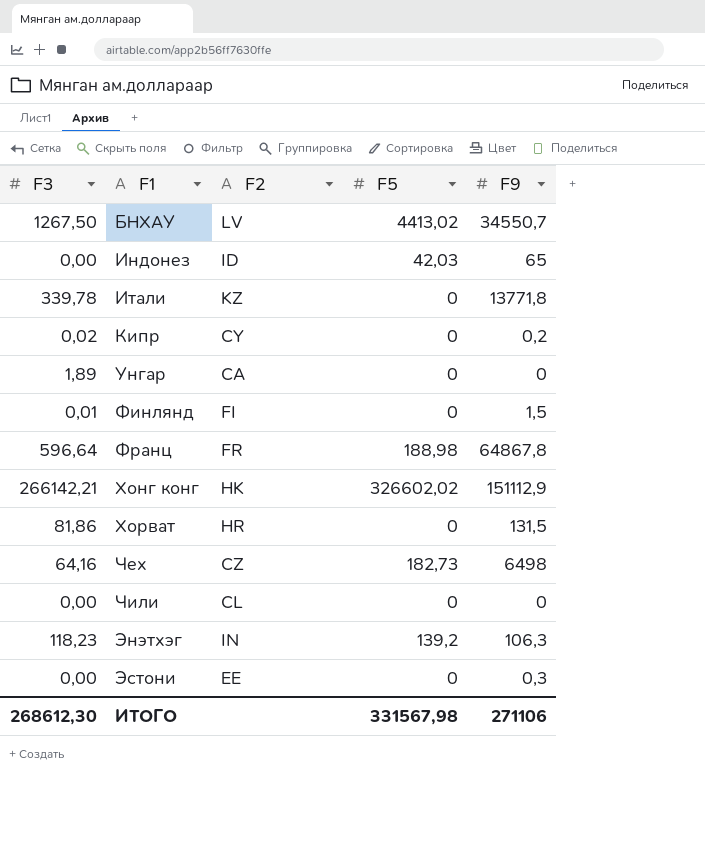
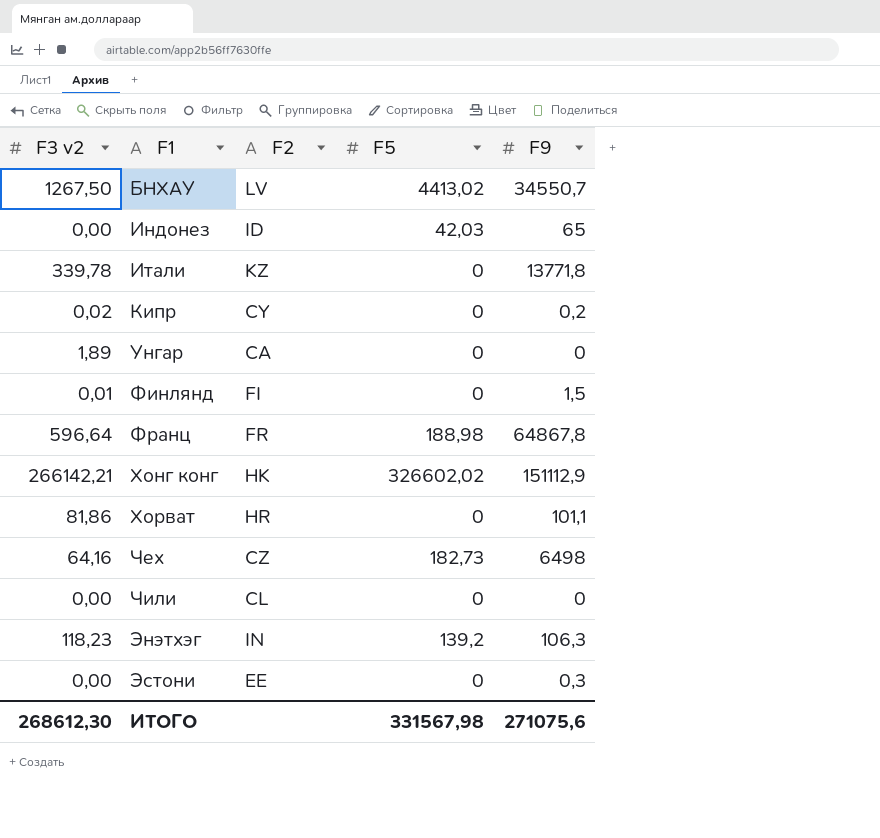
column name: F3 -> F3 v2
Хорват | F9: 131,5 -> 101,1
ИТОГО | F9: 271106 -> 271075,6

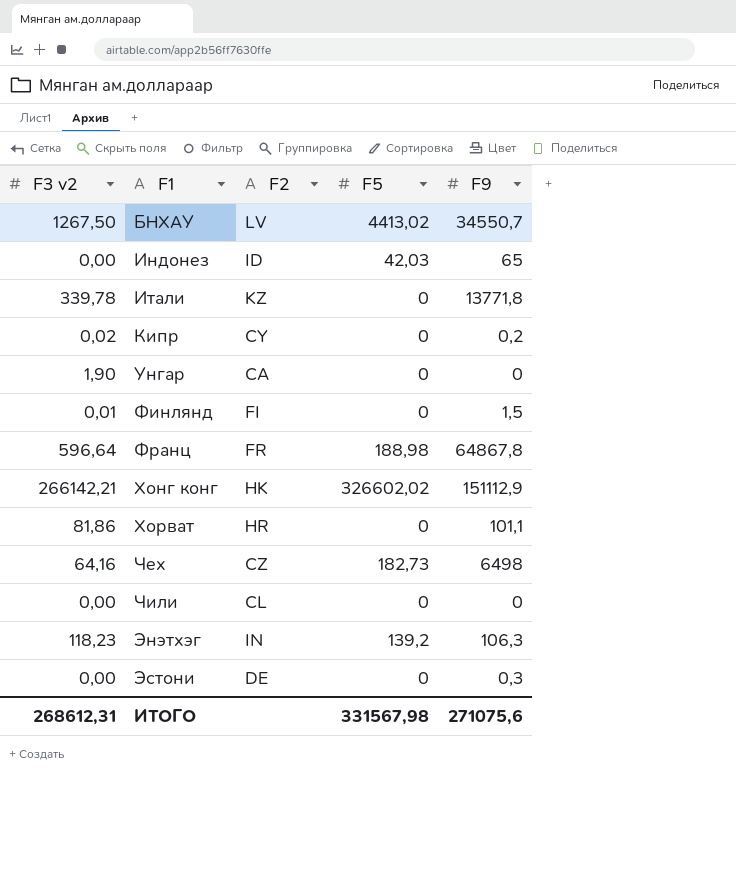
Унгар | F3 v2: 1,89 -> 1,90
Эстони | F2: EE -> DE
ИТОГО | F3 v2: 268612,30 -> 268612,31

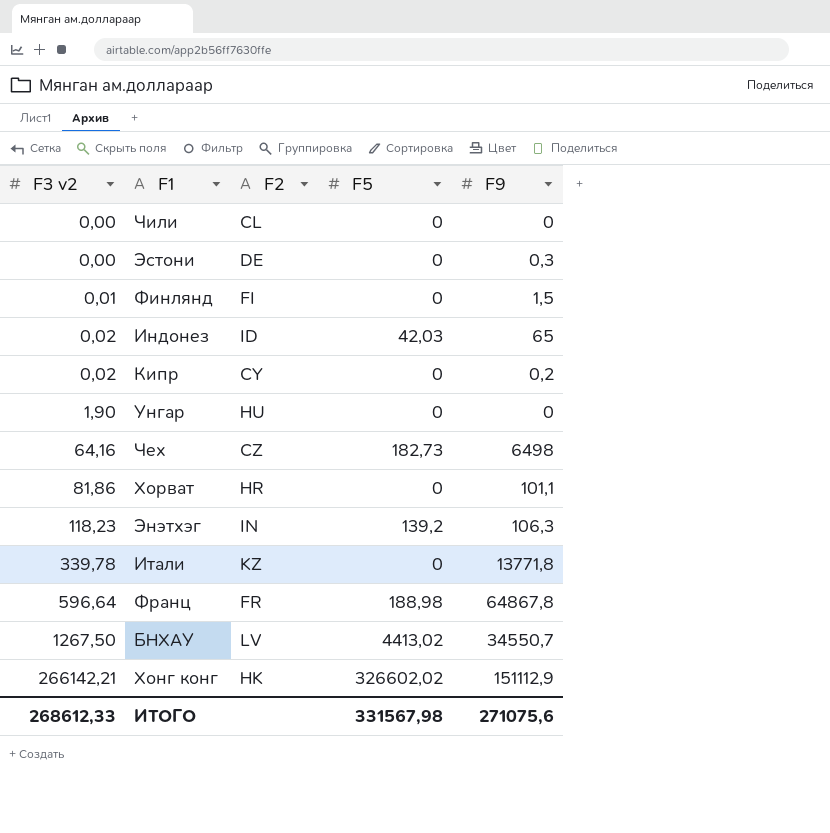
row order: F1 ascending -> F3 v2 ascending
Индонез | F3 v2: 0,00 -> 0,02
Унгар | F2: CA -> HU
ИТОГО | F3 v2: 268612,31 -> 268612,33

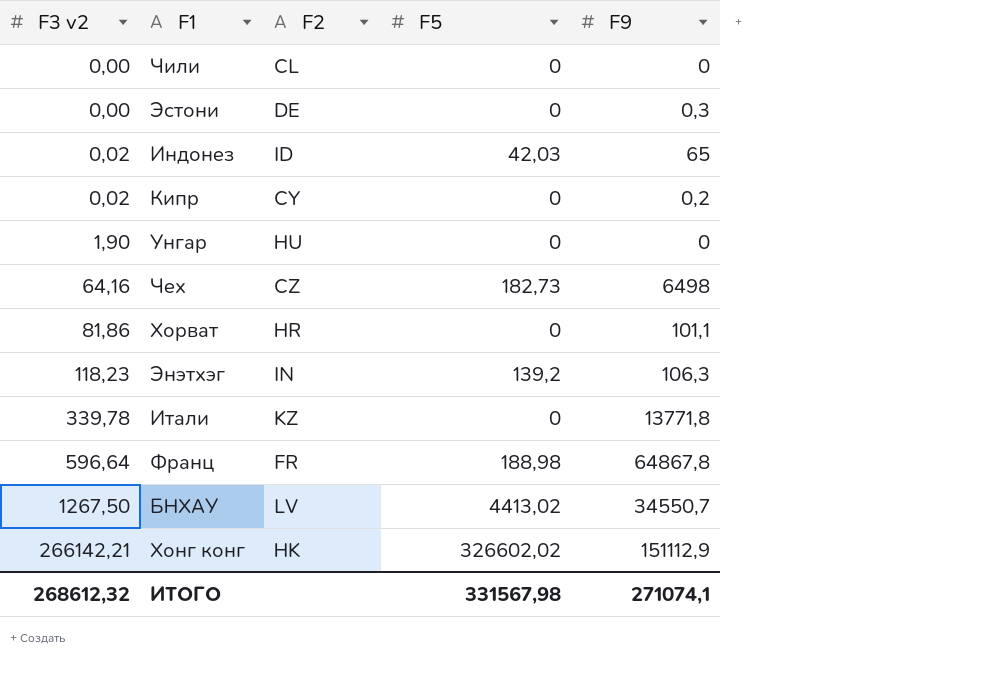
row Финлянд: 0,01 | FI | 0 | 1,5 -> none
ИТОГО | F3 v2: 268612,33 -> 268612,32
ИТОГО | F9: 271075,6 -> 271074,1

